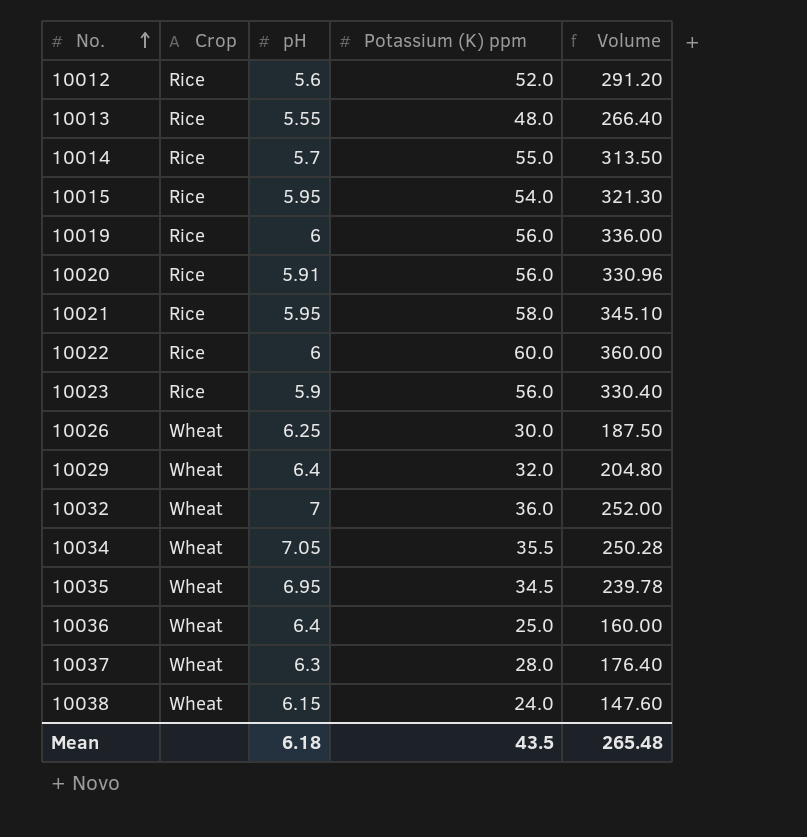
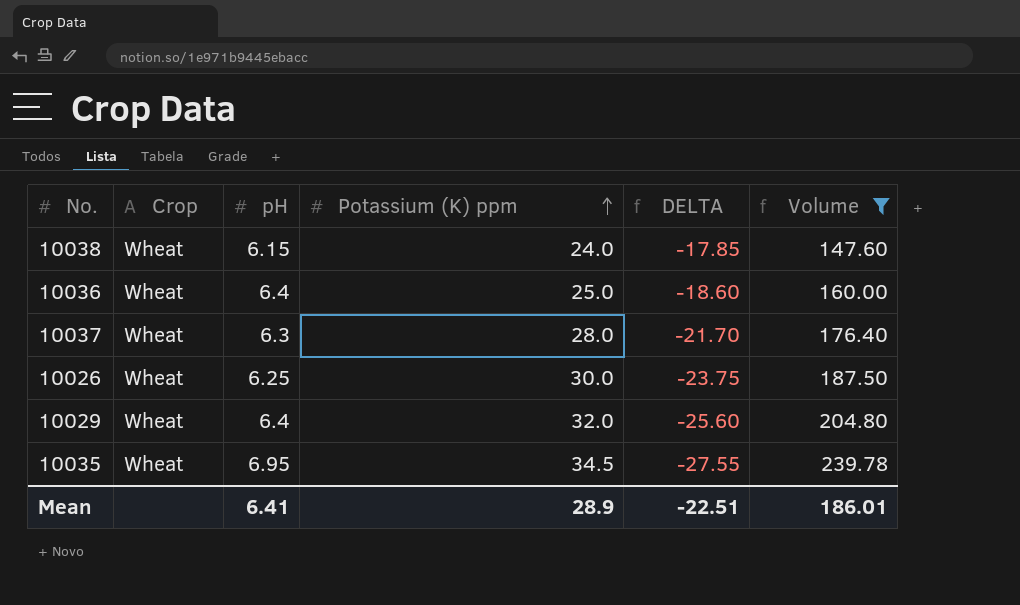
filter: none -> Volume <= 239.78
row order: No. ascending -> Potassium (K) ppm ascending
column DELTA | formula: none -> [pH] - [Potassium (K) ppm]
Mean | pH: 6.18 -> 6.41
Mean | Potassium (K) ppm: 43.5 -> 28.9
Mean | Volume: 265.48 -> 186.01

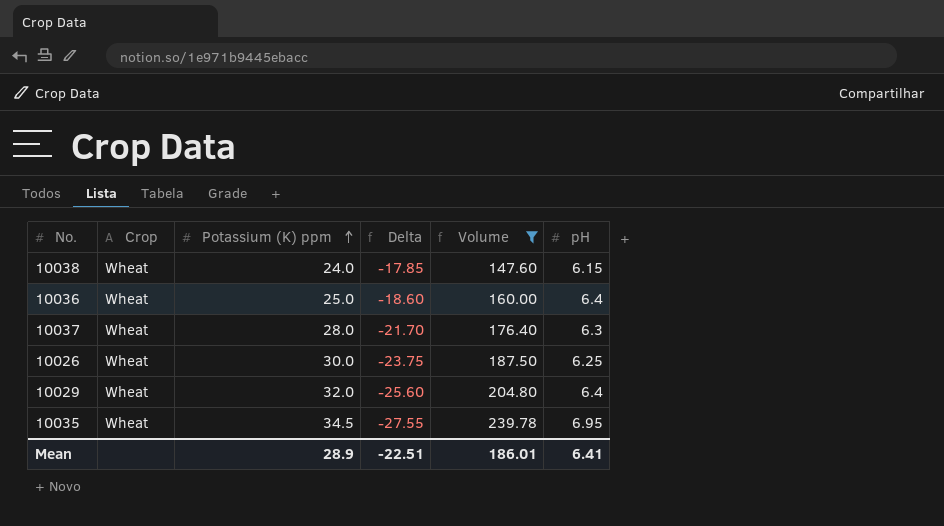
column name: DELTA -> Delta
column pH | position: 3 -> 6

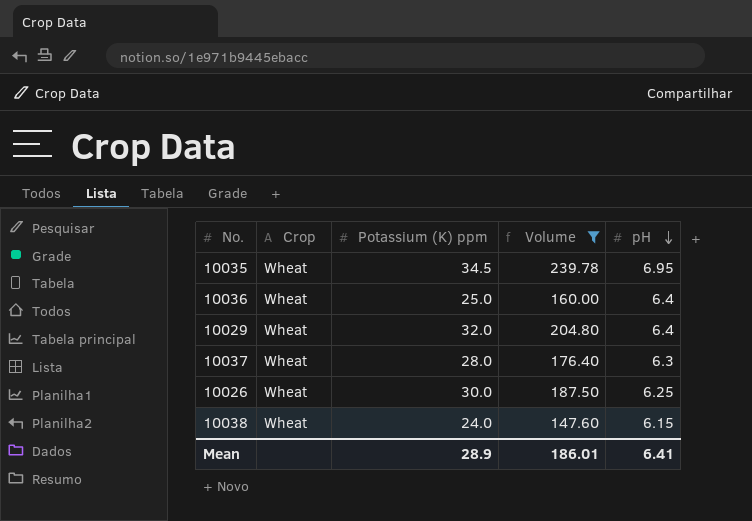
row order: Potassium (K) ppm ascending -> pH descending
column Delta | formula: [pH] - [Potassium (K) ppm] -> none

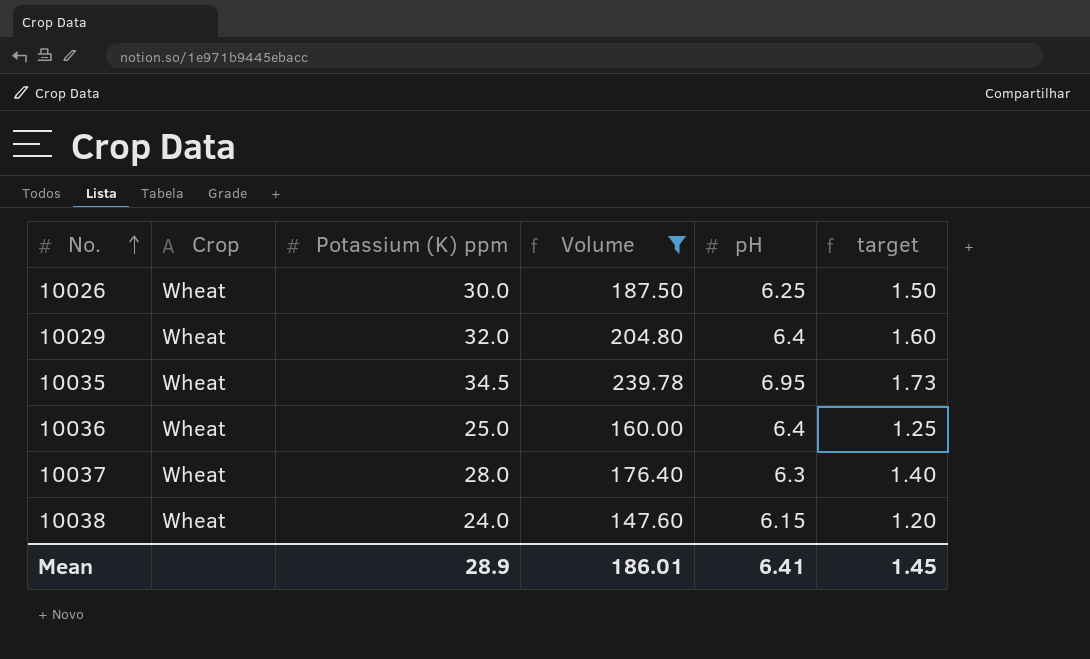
row order: pH descending -> No. ascending
column target | formula: none -> [Potassium (K) ppm] * 0.05

